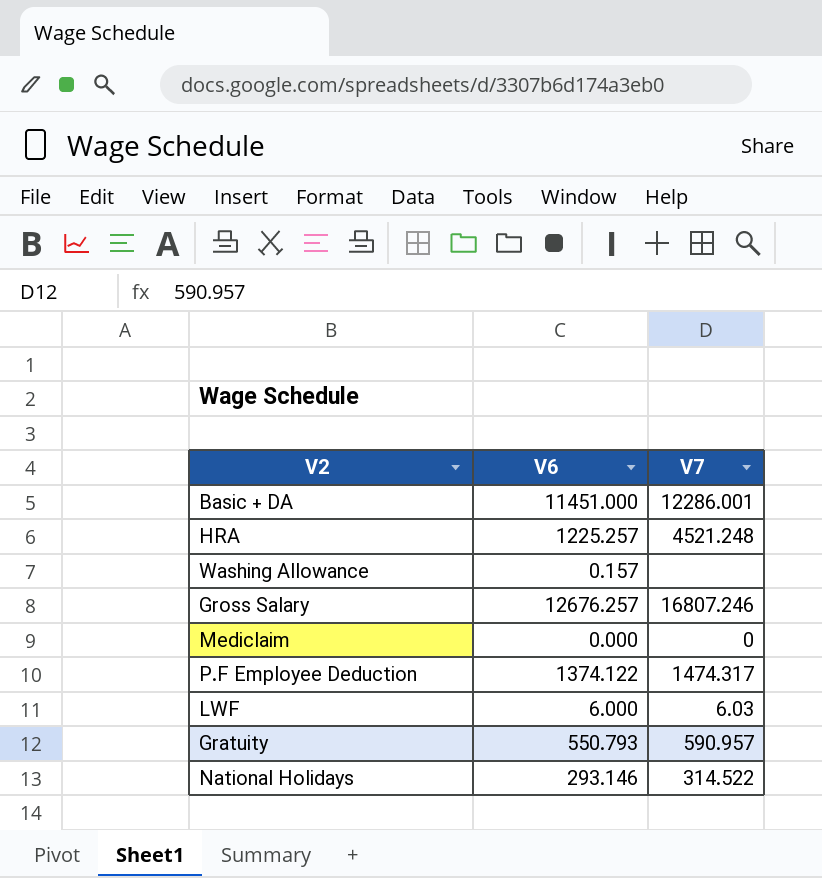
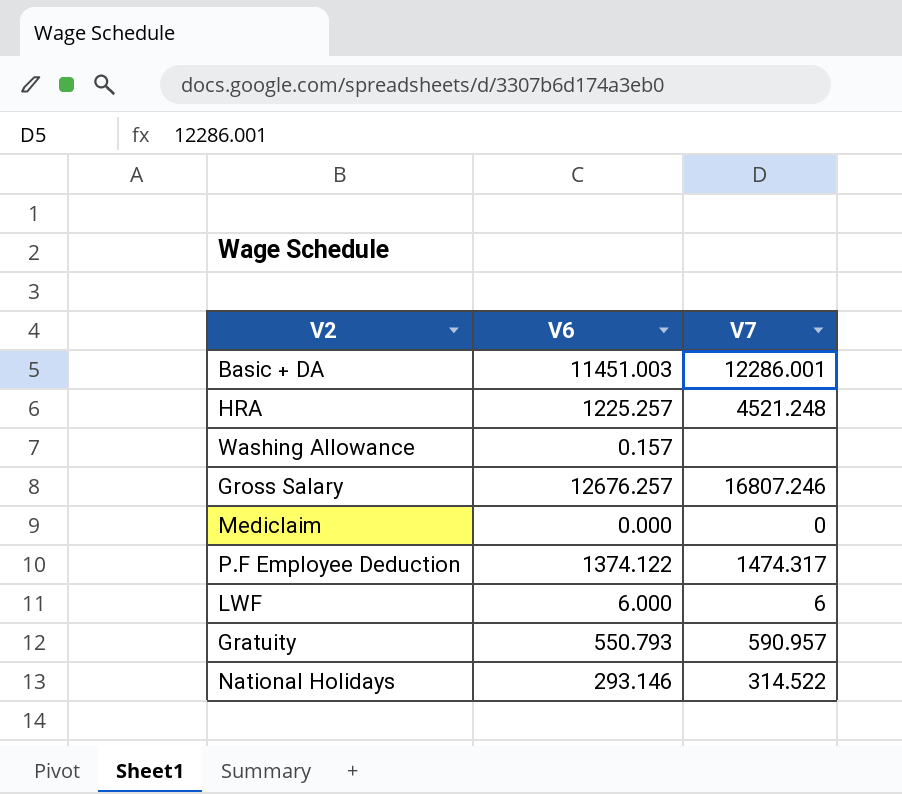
Basic + DA | V6: 11451.000 -> 11451.003
LWF | V7: 6.03 -> 6

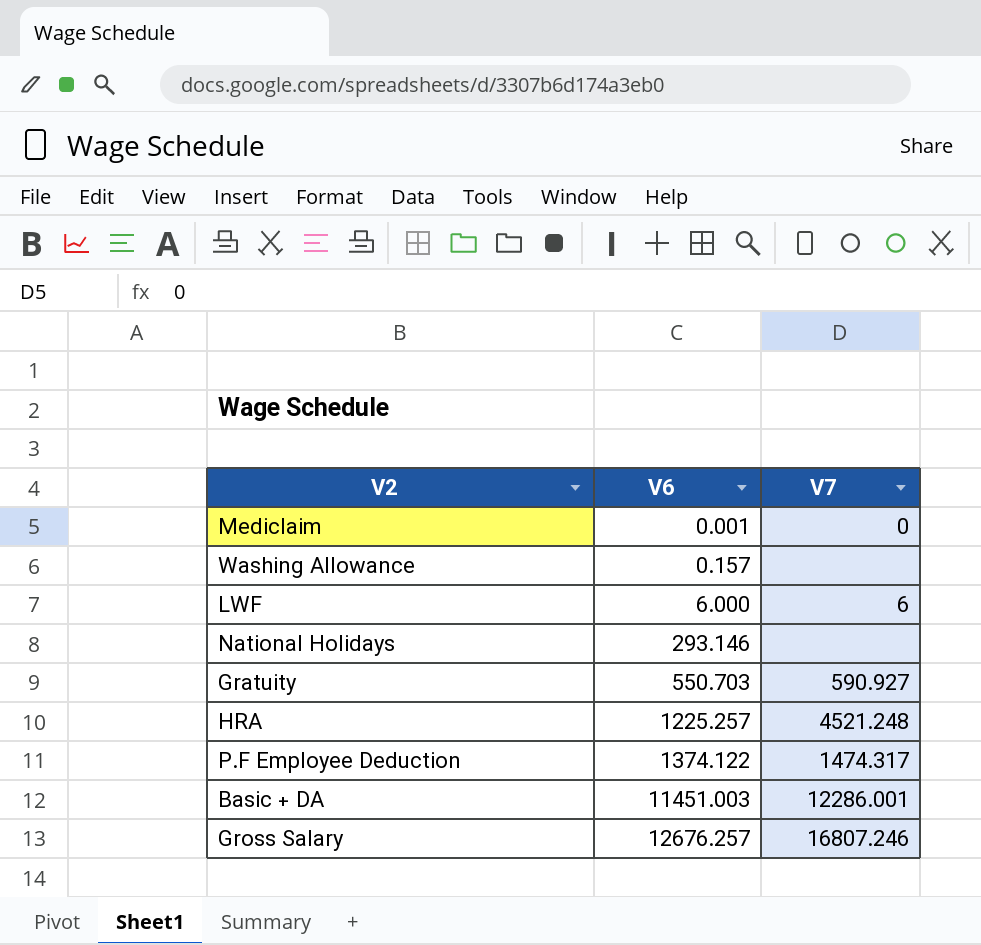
row order: none -> V6 ascending
Mediclaim | V6: 0.000 -> 0.001
National Holidays | V7: 314.522 -> none
Gratuity | V6: 550.793 -> 550.703
Gratuity | V7: 590.957 -> 590.927

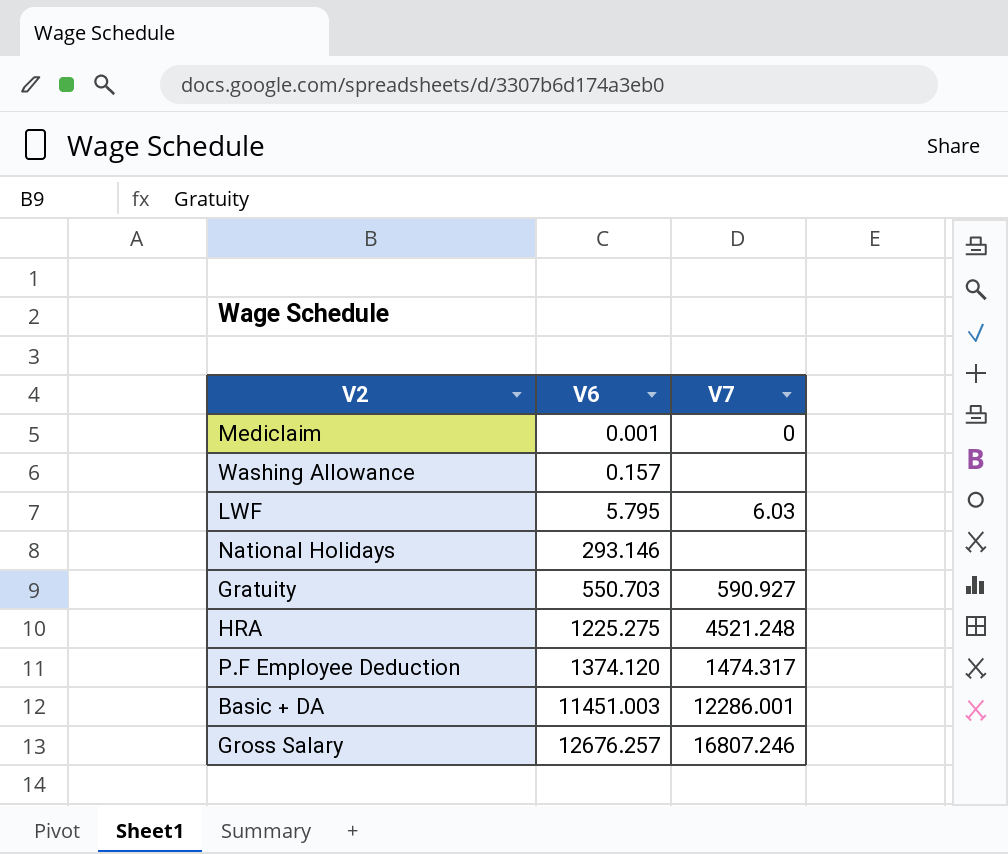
LWF | V6: 6.000 -> 5.795
LWF | V7: 6 -> 6.03
HRA | V6: 1225.257 -> 1225.275
P.F Employee Deduction | V6: 1374.122 -> 1374.120

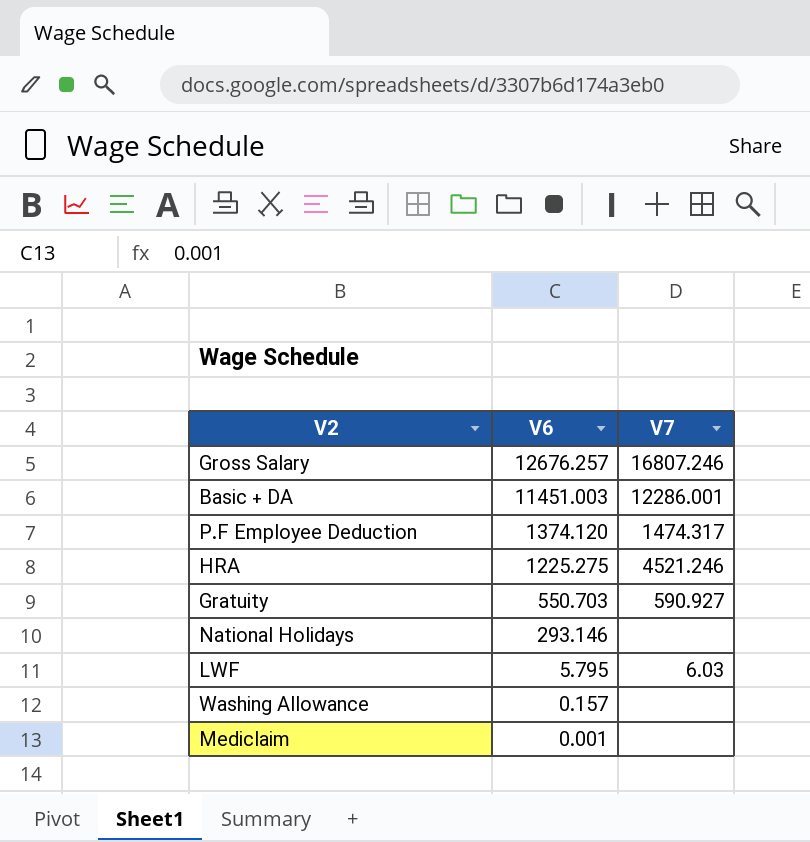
row order: V6 ascending -> V6 descending
HRA | V7: 4521.248 -> 4521.246
Mediclaim | V7: 0 -> none

